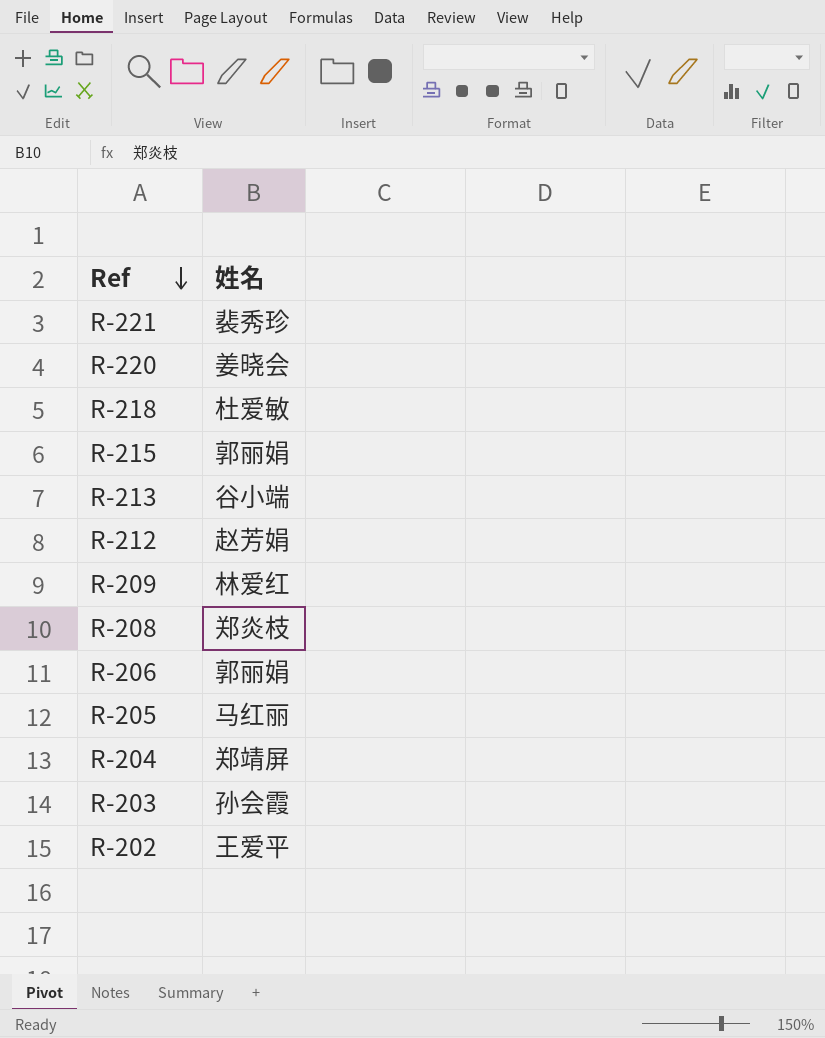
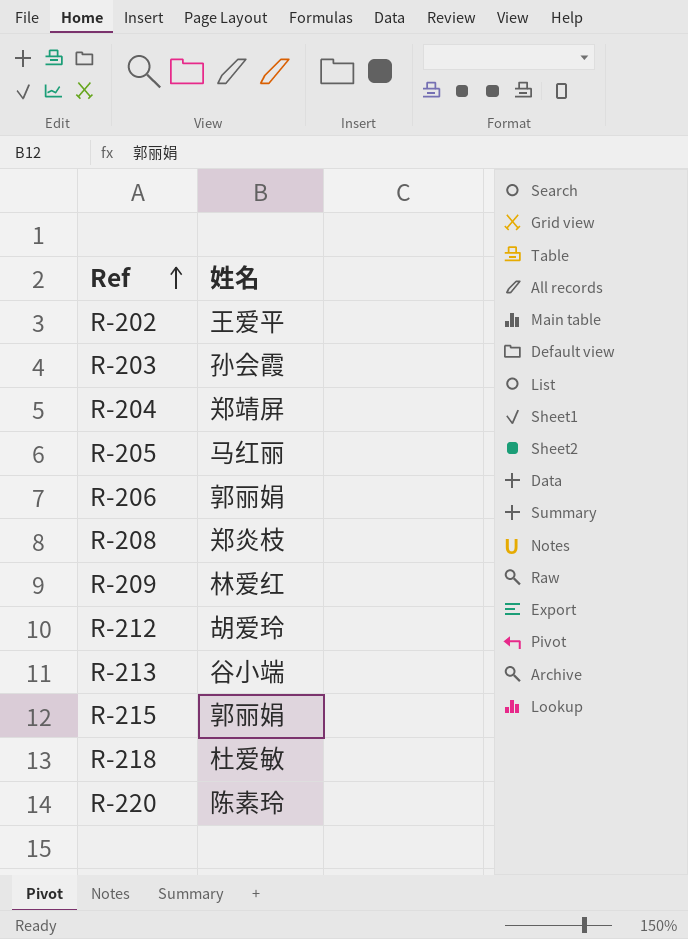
row order: Ref descending -> Ref ascending
row R-221: 裴秀珍 -> none
R-212 | 姓名: 赵芳娟 -> 胡爱玲
R-220 | 姓名: 姜晓会 -> 陈素玲

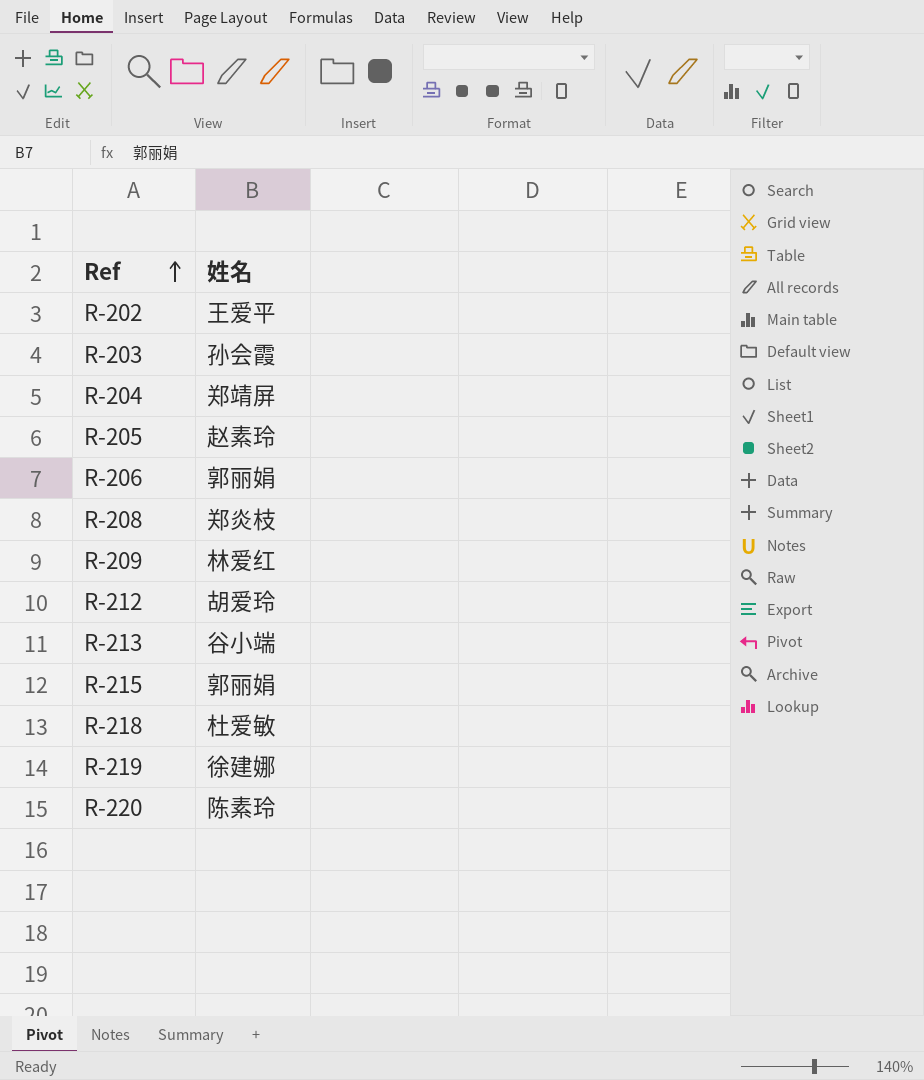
R-205 | 姓名: 马红丽 -> 赵素玲
row R-219: none -> 徐建娜

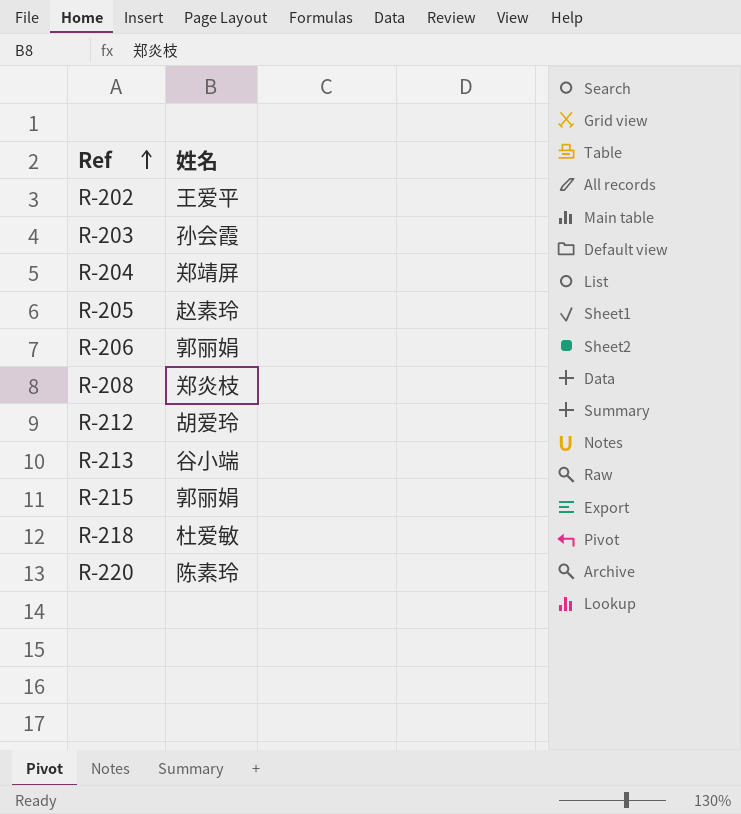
row R-209: 林爱红 -> none
row R-219: 徐建娜 -> none

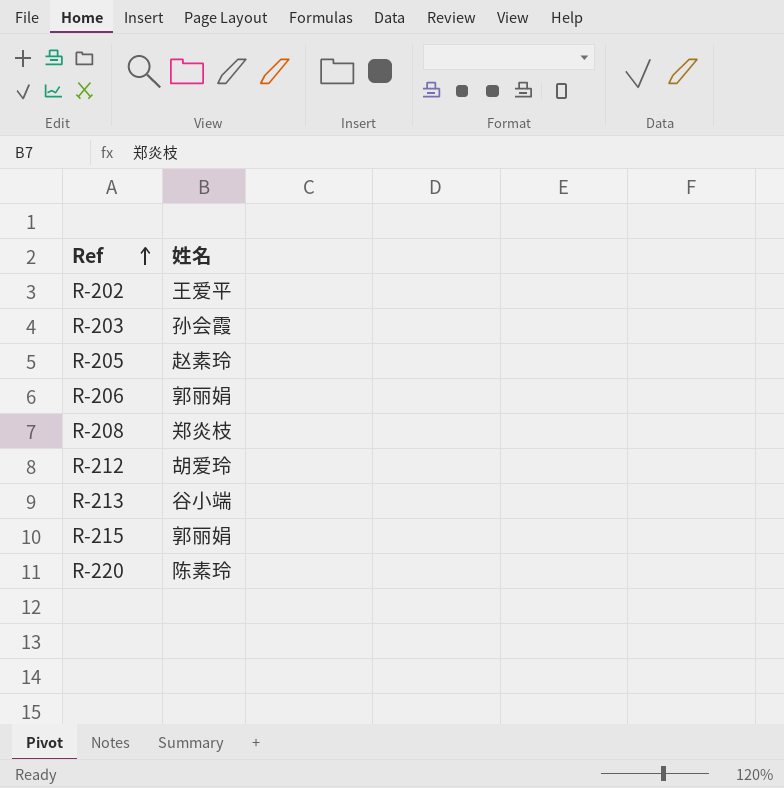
row R-204: 郑靖屏 -> none
row R-218: 杜爱敏 -> none

